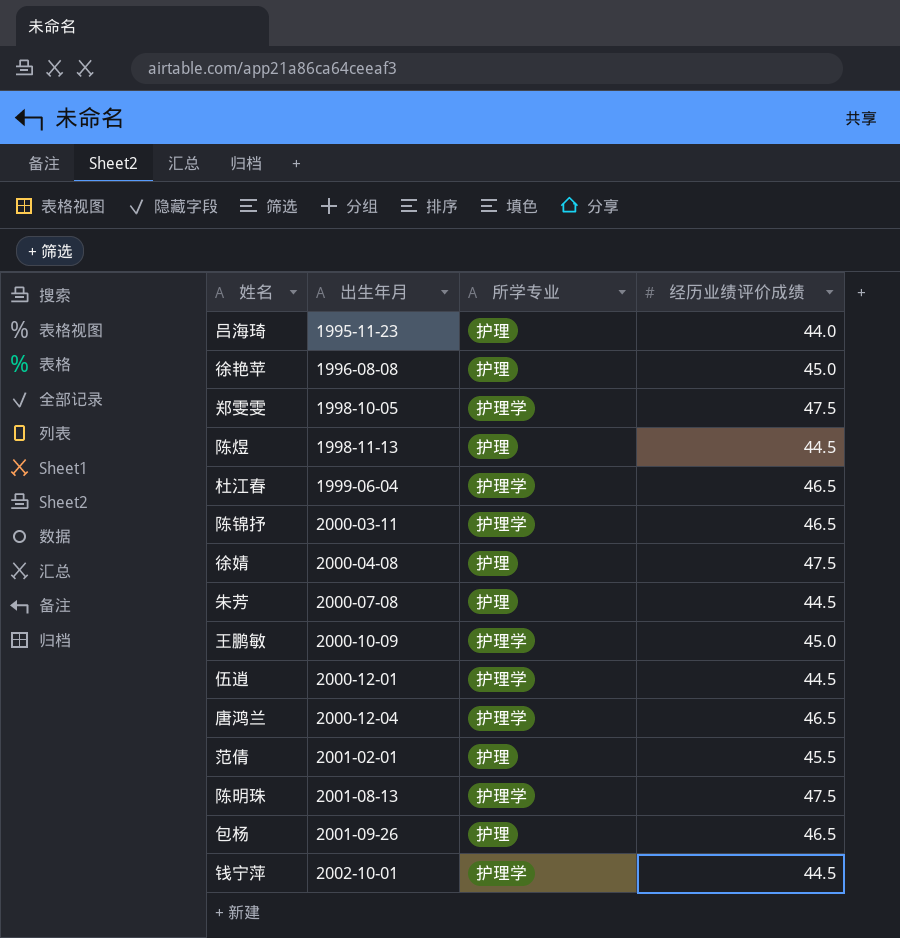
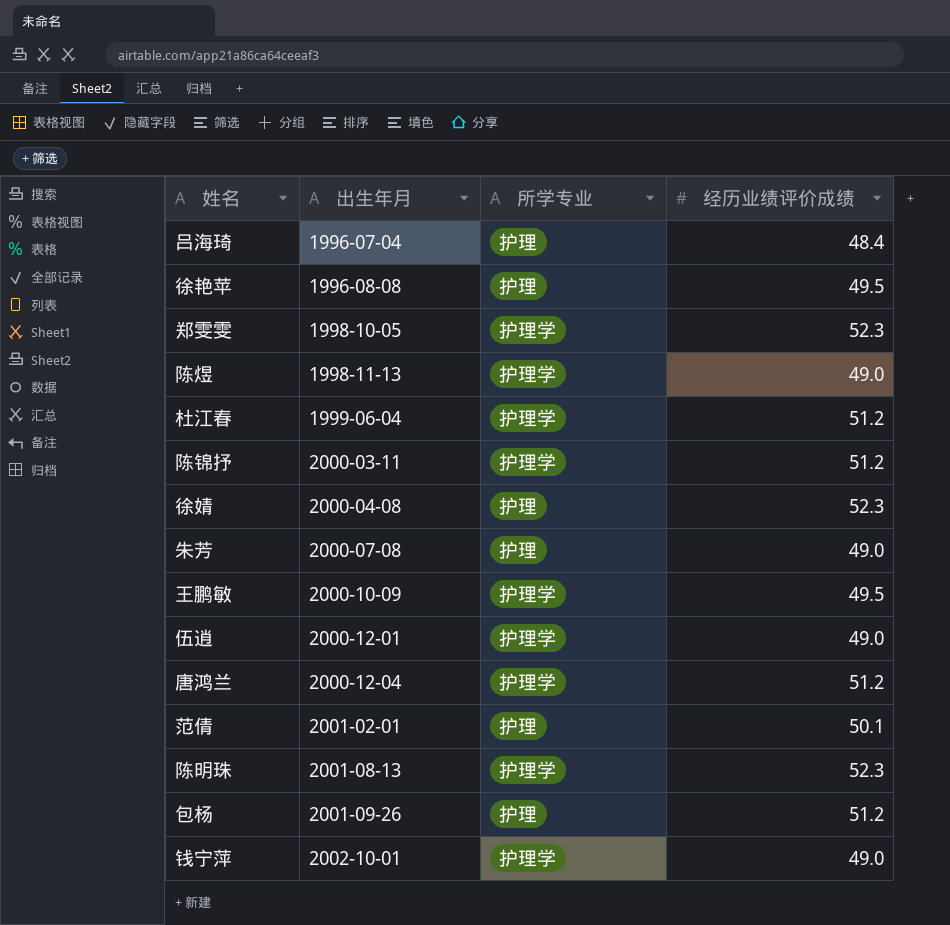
吕海琦 | 出生年月: 1995-11-23 -> 1996-07-04
吕海琦 | 经历业绩评价成绩: 44.0 -> 48.4
徐艳苹 | 经历业绩评价成绩: 45.0 -> 49.5
郑雯雯 | 经历业绩评价成绩: 47.5 -> 52.3
陈煜 | 所学专业: 护理 -> 护理学
陈煜 | 经历业绩评价成绩: 44.5 -> 49.0
杜江春 | 经历业绩评价成绩: 46.5 -> 51.2
陈锦抒 | 经历业绩评价成绩: 46.5 -> 51.2
徐婧 | 经历业绩评价成绩: 47.5 -> 52.3
朱芳 | 经历业绩评价成绩: 44.5 -> 49.0
王鹏敏 | 经历业绩评价成绩: 45.0 -> 49.5
伍逍 | 经历业绩评价成绩: 44.5 -> 49.0
唐鸿兰 | 经历业绩评价成绩: 46.5 -> 51.2
范倩 | 经历业绩评价成绩: 45.5 -> 50.1
陈明珠 | 经历业绩评价成绩: 47.5 -> 52.3
包杨 | 经历业绩评价成绩: 46.5 -> 51.2
钱宁萍 | 经历业绩评价成绩: 44.5 -> 49.0

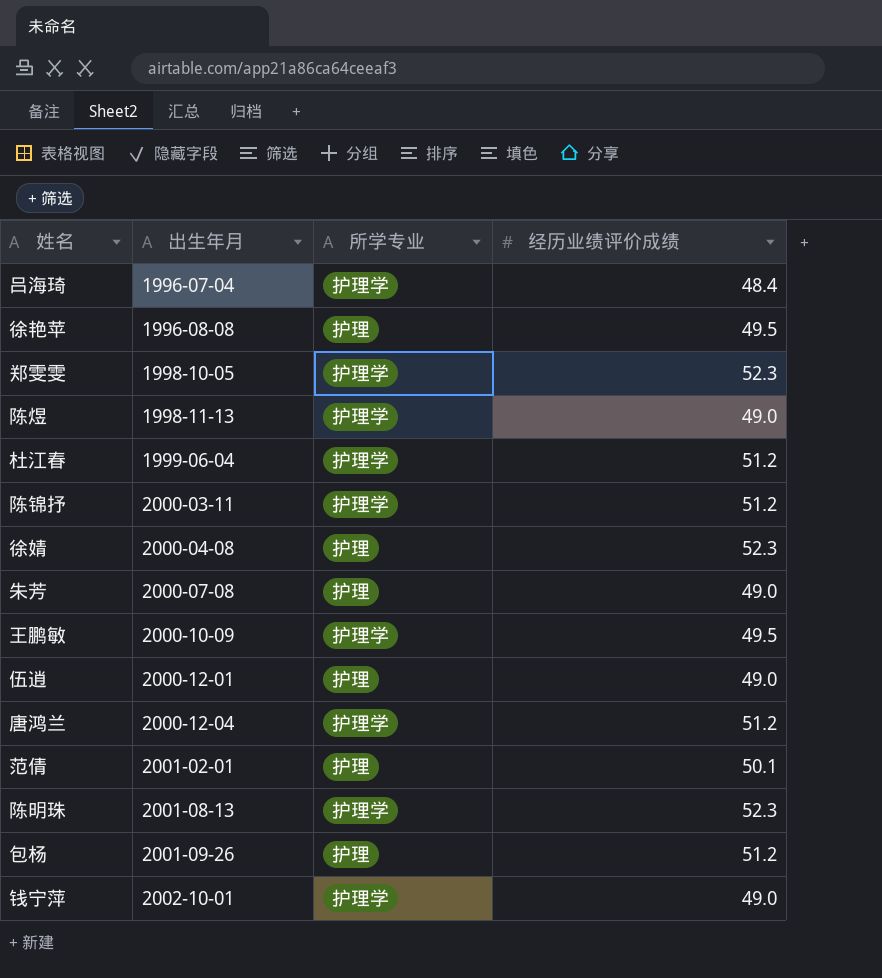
吕海琦 | 所学专业: 护理 -> 护理学
伍逍 | 所学专业: 护理学 -> 护理

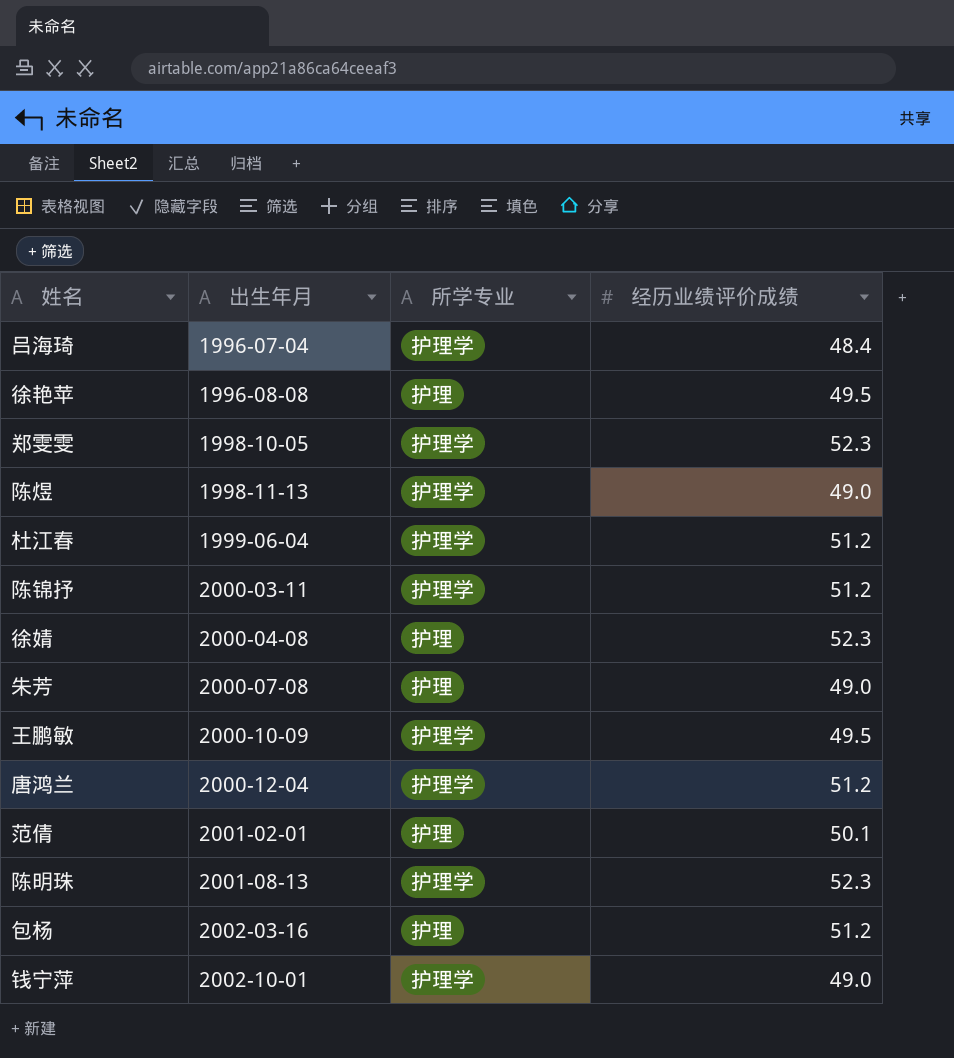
row 伍逍: 2000-12-01 | 护理 | 49.0 -> none
包杨 | 出生年月: 2001-09-26 -> 2002-03-16

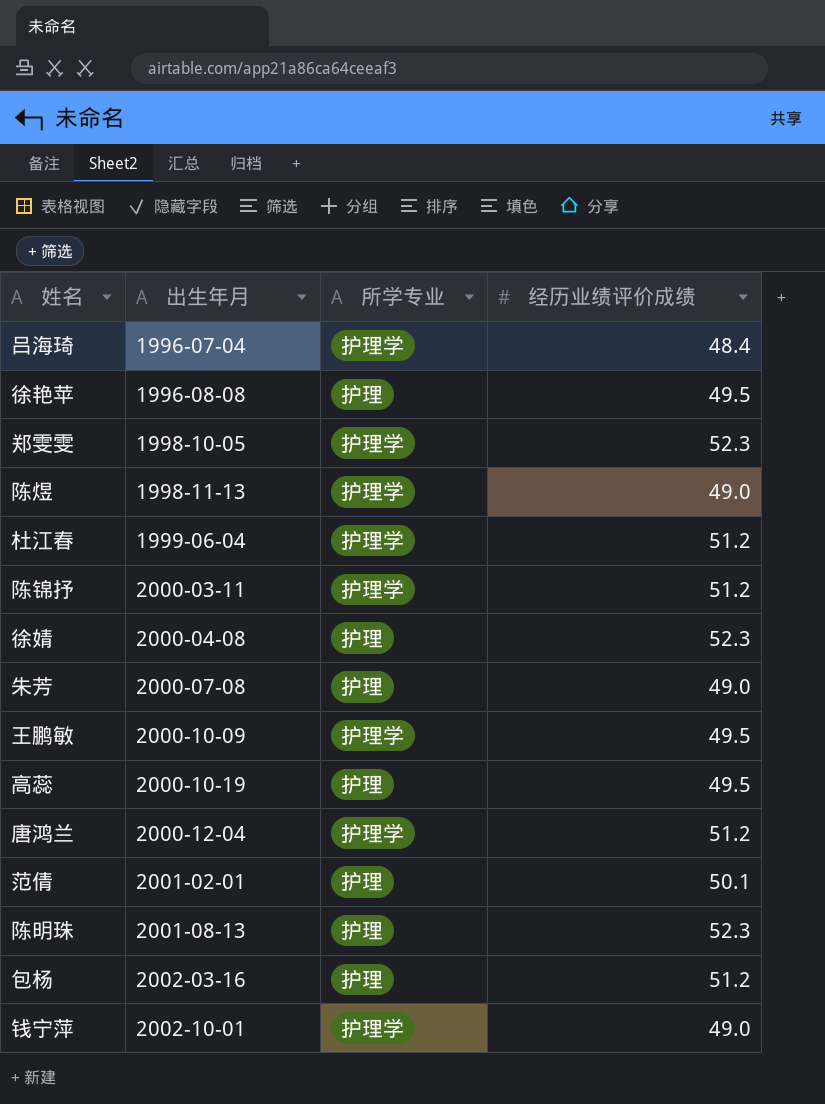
row 高蕊: none -> 2000-10-19 | 护理 | 49.5
陈明珠 | 所学专业: 护理学 -> 护理

